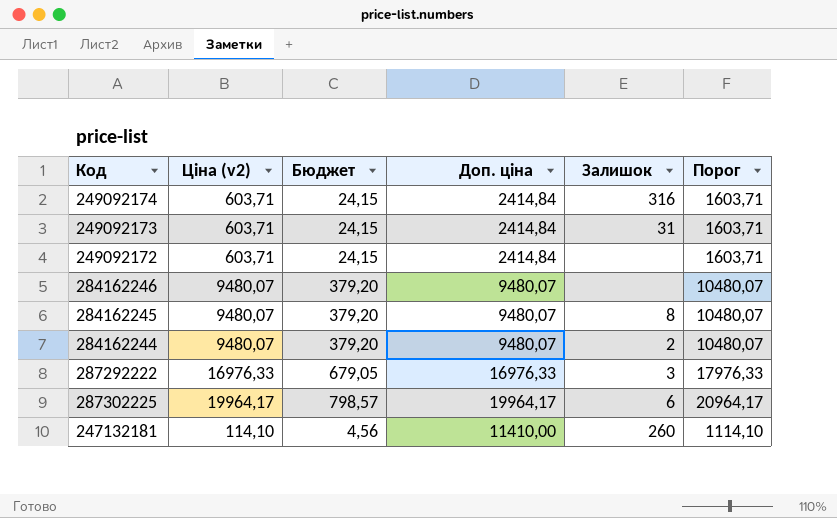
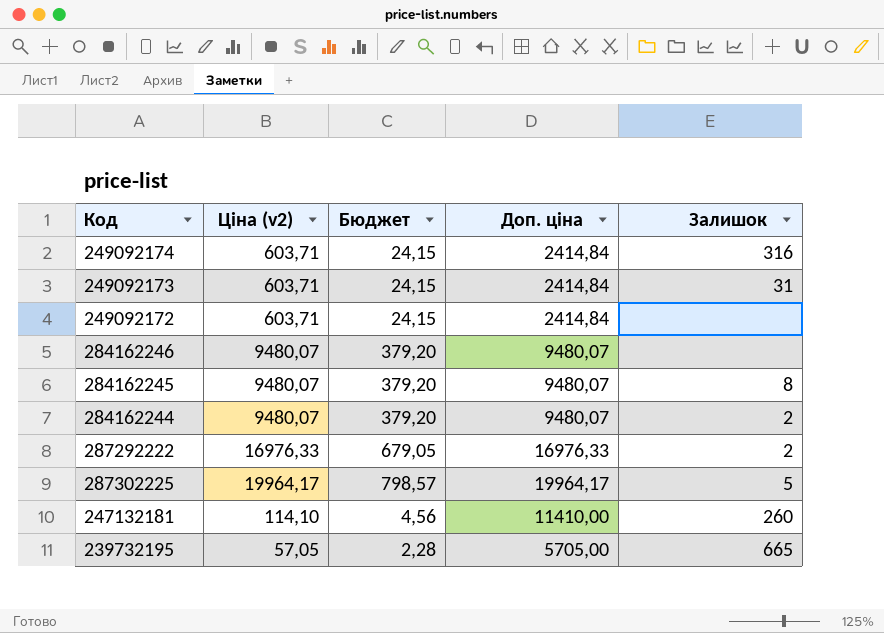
column Порог | formula: [Ціна (v2)] + 1000 -> none
287292222 | Залишок: 3 -> 2
287302225 | Залишок: 6 -> 5
row 239732195: none -> 57,05 | 2,28 | 5705,00 | 665

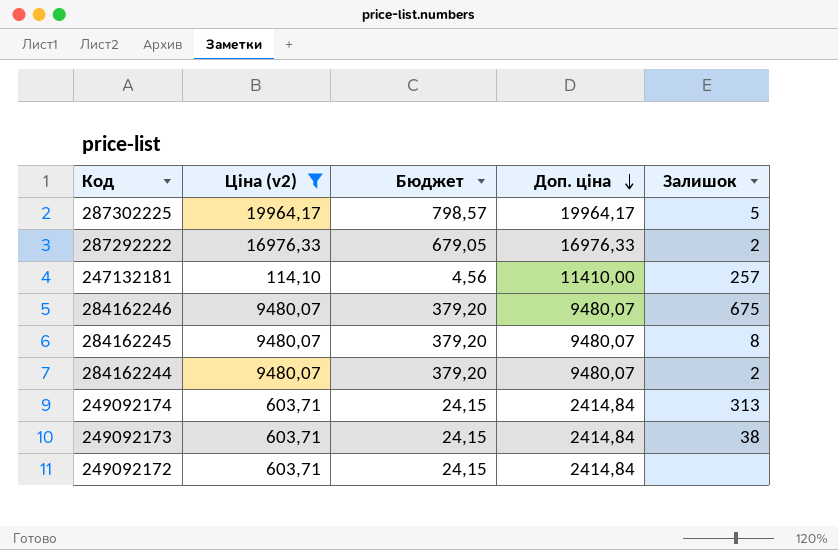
filter: none -> Ціна (v2) != 57,05
row order: none -> Доп. ціна descending
247132181 | Залишок: 260 -> 257
284162246 | Залишок: none -> 675
249092174 | Залишок: 316 -> 313
249092173 | Залишок: 31 -> 38

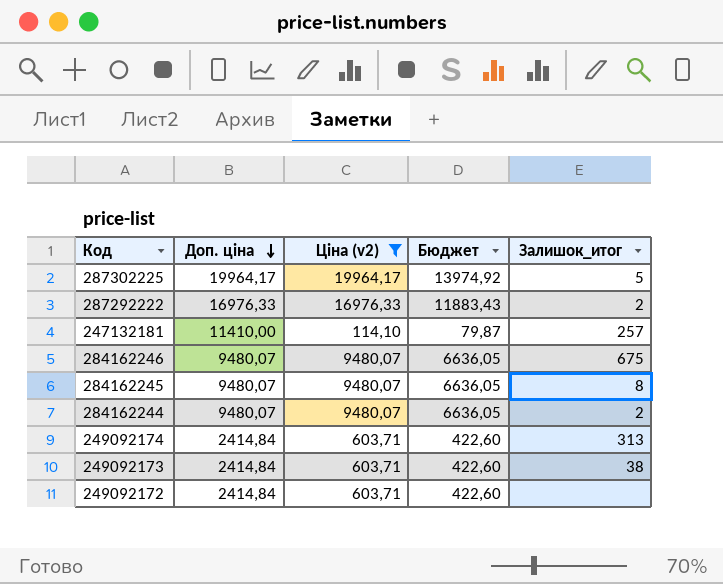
column Доп. ціна | position: 4 -> 2
column Бюджет | formula: [Ціна (v2)] * 0,04 -> [Ціна (v2)] * 0,7
column name: Залишок -> Залишок_итог

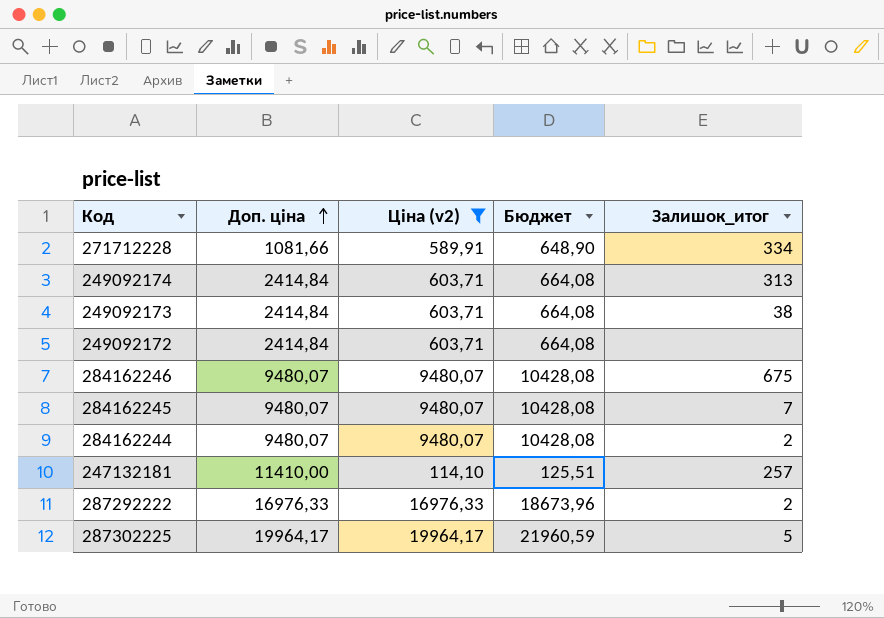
row order: Доп. ціна descending -> Доп. ціна ascending
column Бюджет | formula: [Ціна (v2)] * 0,7 -> [Ціна (v2)] * 1,1
row 271712228: none -> 1081,66 | 589,91 | 648,90 | 334
284162245 | Залишок_итог: 8 -> 7

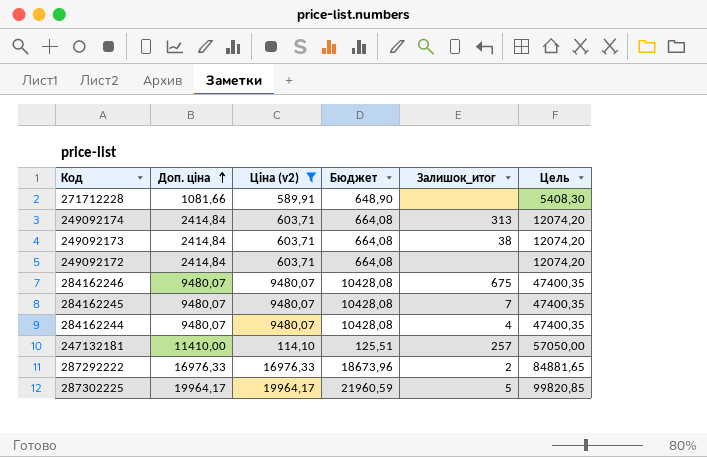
column Цель | formula: none -> [Доп. ціна] * 5
271712228 | Залишок_итог: 334 -> none
284162244 | Залишок_итог: 2 -> 4

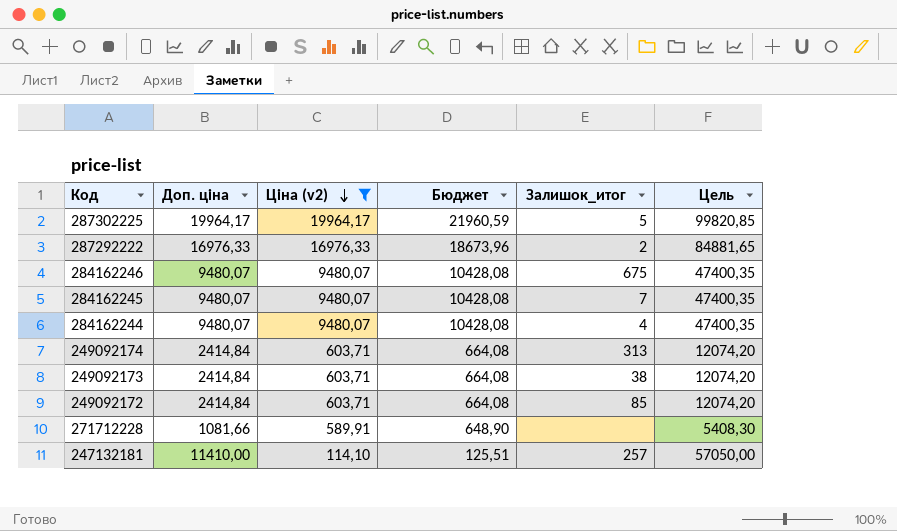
row order: Доп. ціна ascending -> Ціна (v2) descending
249092172 | Залишок_итог: none -> 85

